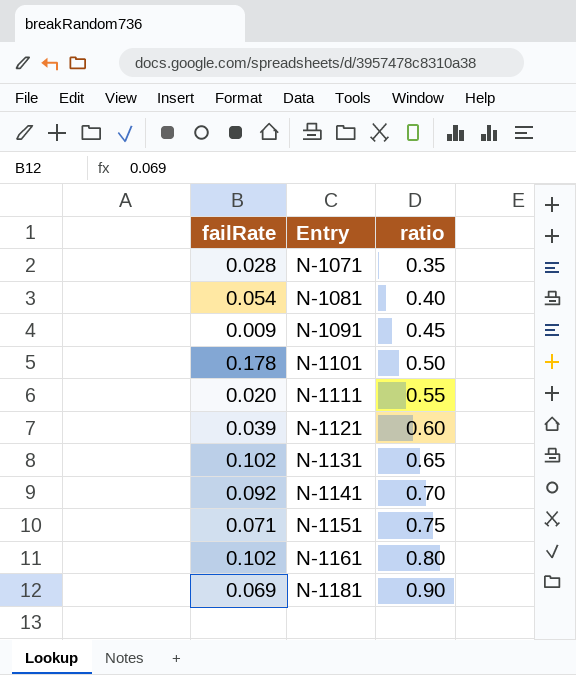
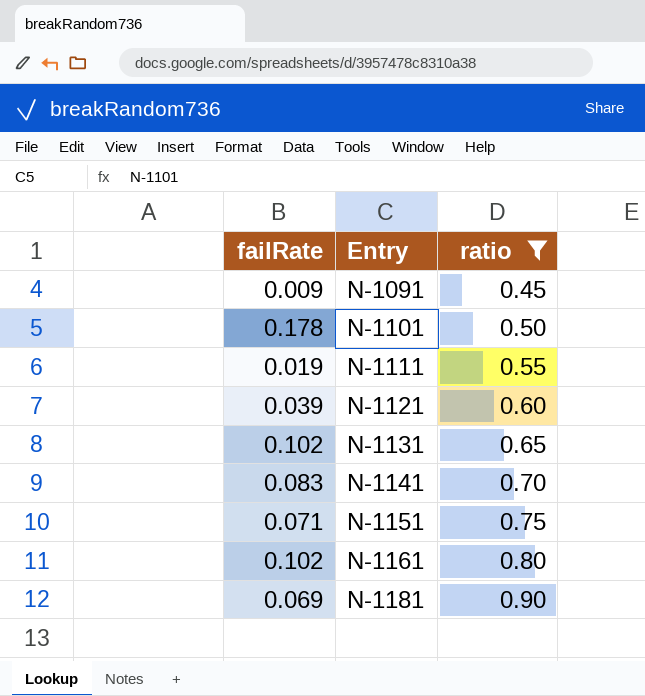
filter: none -> ratio >= 0.45
N-1111 | failRate: 0.020 -> 0.019
N-1141 | failRate: 0.092 -> 0.083

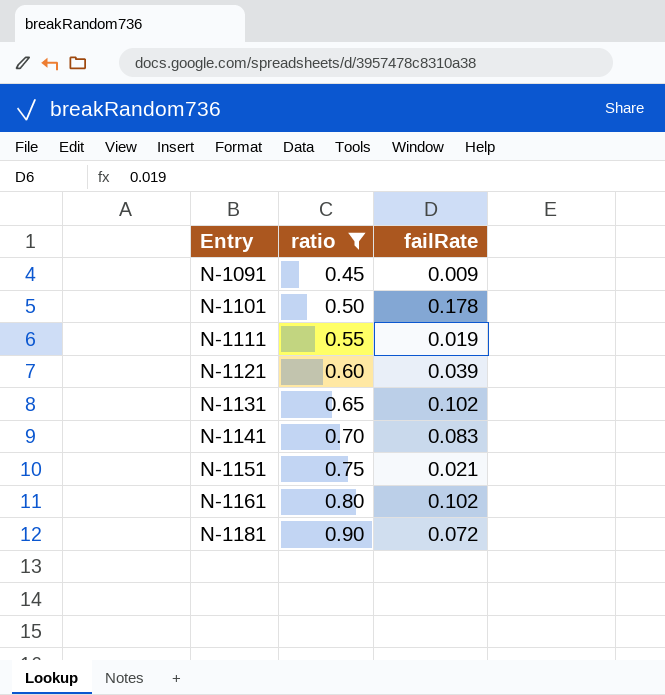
column failRate | position: 1 -> 3
N-1151 | failRate: 0.071 -> 0.021
N-1181 | failRate: 0.069 -> 0.072

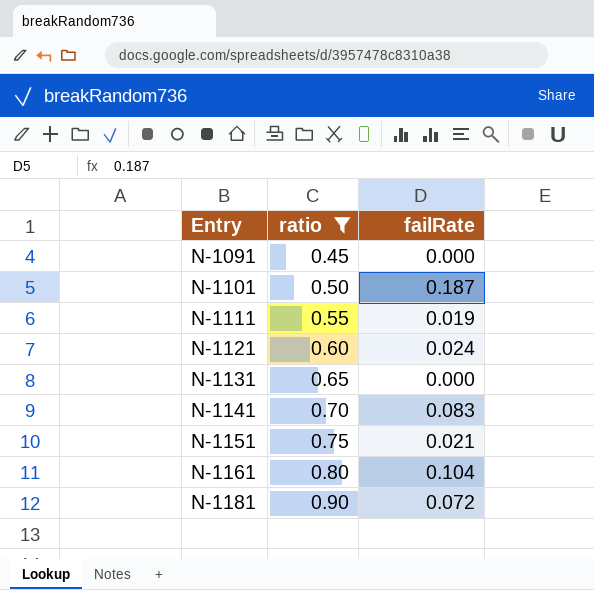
N-1091 | failRate: 0.009 -> 0.000
N-1101 | failRate: 0.178 -> 0.187
N-1121 | failRate: 0.039 -> 0.024
N-1131 | failRate: 0.102 -> 0.000
N-1161 | failRate: 0.102 -> 0.104

